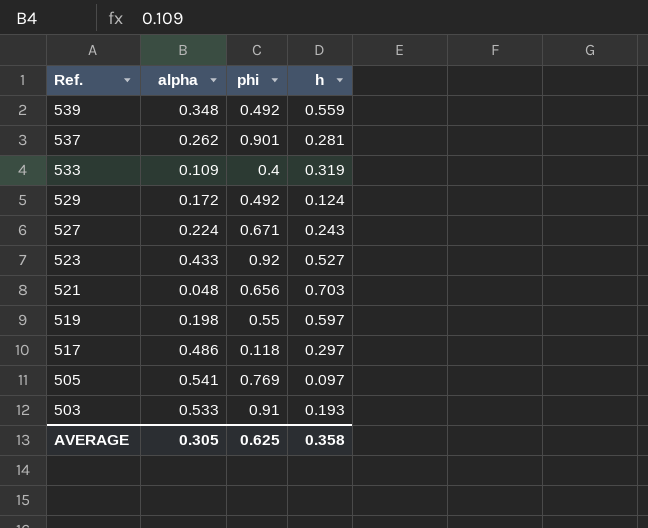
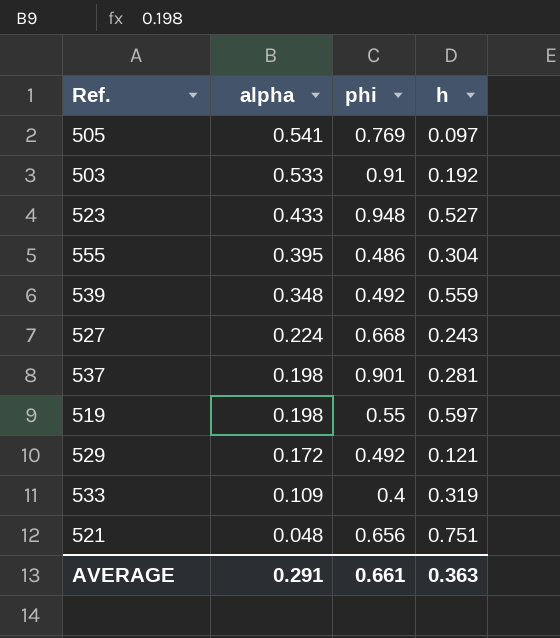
row order: Ref. descending -> alpha descending
row 517: 0.486 | 0.118 | 0.297 -> none
503 | h: 0.193 -> 0.192
523 | phi: 0.92 -> 0.948
row 555: none -> 0.395 | 0.486 | 0.304
527 | phi: 0.671 -> 0.668
537 | alpha: 0.262 -> 0.198
529 | h: 0.124 -> 0.121
521 | h: 0.703 -> 0.751
AVERAGE | alpha: 0.305 -> 0.291
AVERAGE | phi: 0.625 -> 0.661
AVERAGE | h: 0.358 -> 0.363

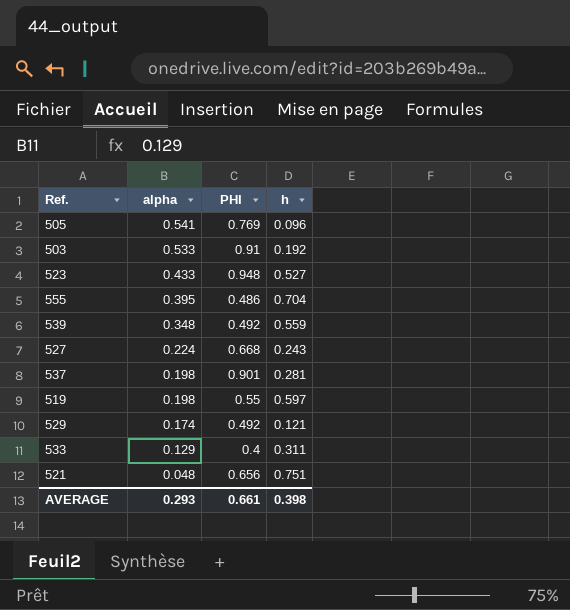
column name: phi -> PHI
505 | h: 0.097 -> 0.096
555 | h: 0.304 -> 0.704
529 | alpha: 0.172 -> 0.174
533 | alpha: 0.109 -> 0.129
533 | h: 0.319 -> 0.311
AVERAGE | alpha: 0.291 -> 0.293
AVERAGE | h: 0.363 -> 0.398

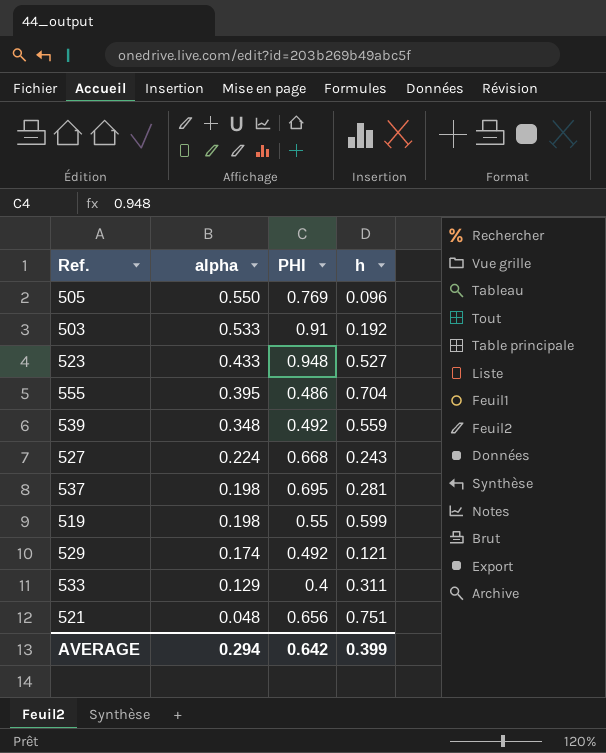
505 | alpha: 0.541 -> 0.550
537 | PHI: 0.901 -> 0.695
519 | h: 0.597 -> 0.599
AVERAGE | alpha: 0.293 -> 0.294
AVERAGE | PHI: 0.661 -> 0.642
AVERAGE | h: 0.398 -> 0.399

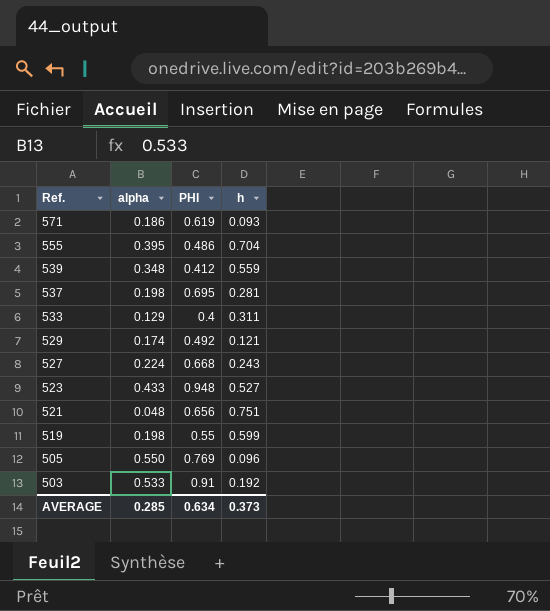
row order: alpha descending -> Ref. descending
row 571: none -> 0.186 | 0.619 | 0.093
539 | PHI: 0.492 -> 0.412
AVERAGE | alpha: 0.294 -> 0.285
AVERAGE | PHI: 0.642 -> 0.634
AVERAGE | h: 0.399 -> 0.373

